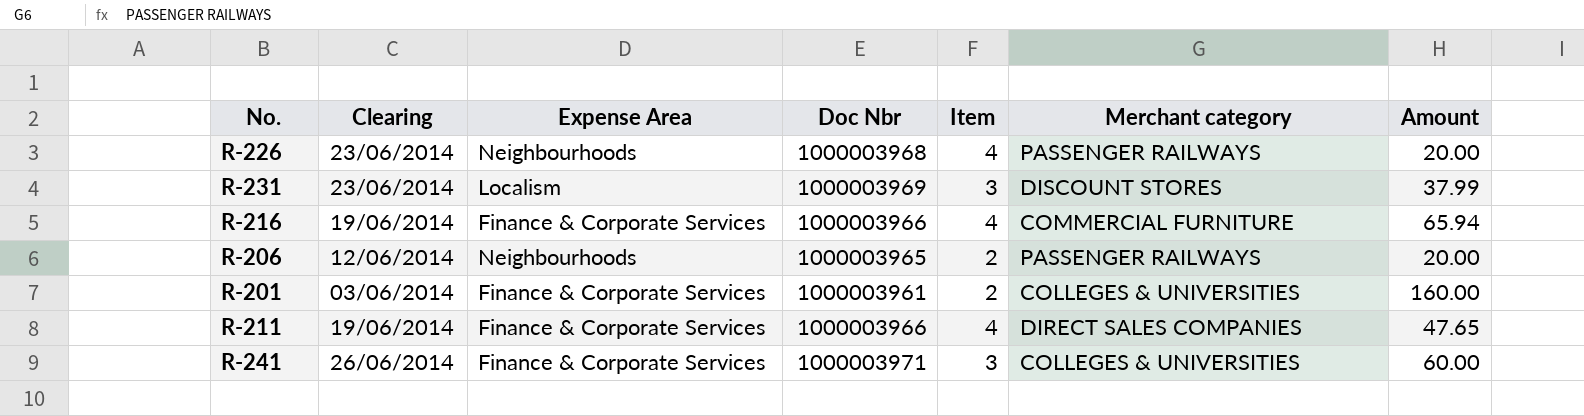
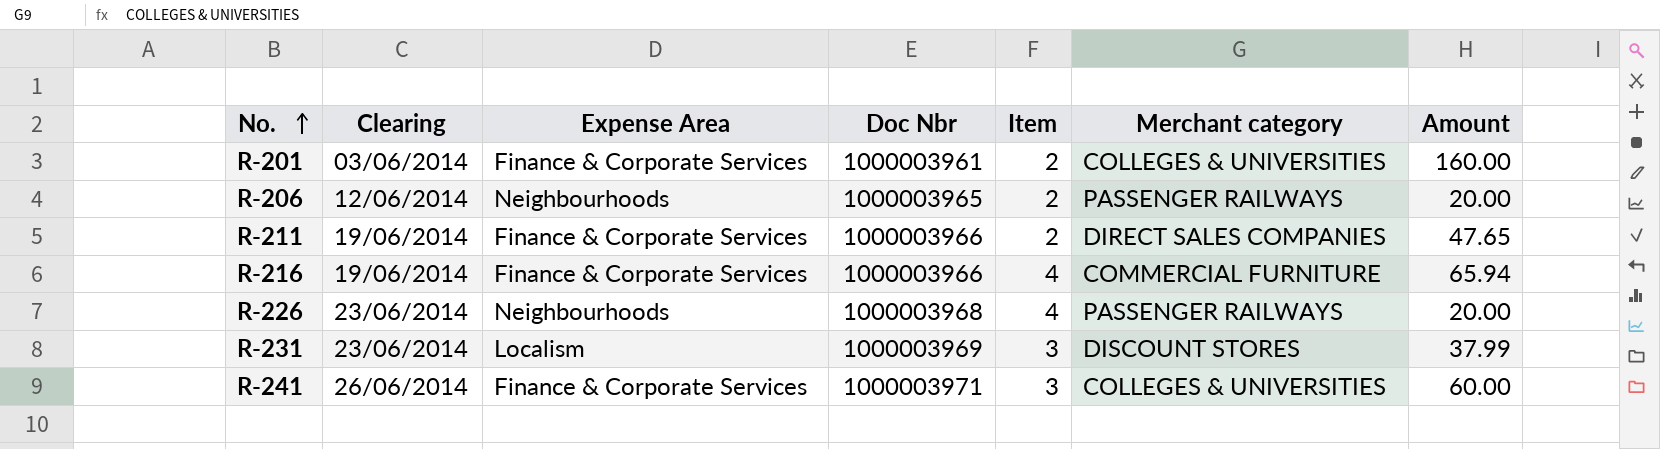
row order: none -> No. ascending
R-211 | Item: 4 -> 2

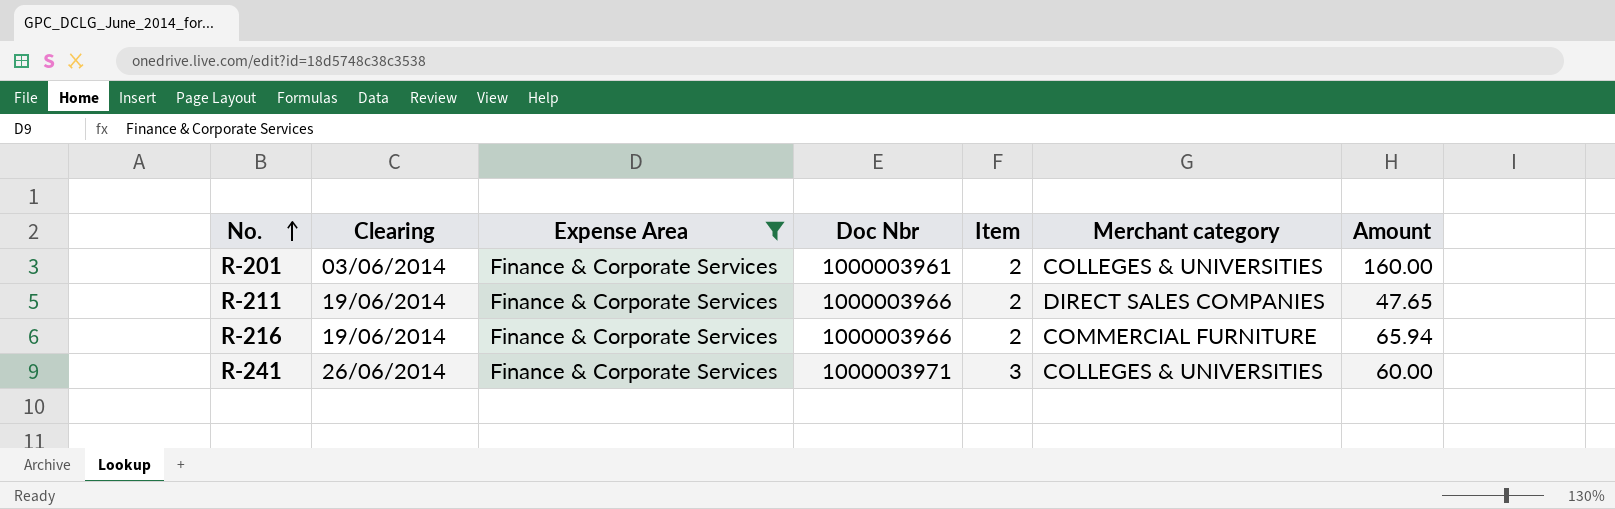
filter: none -> Expense Area = Finance & Corporate Services
R-216 | Item: 4 -> 2

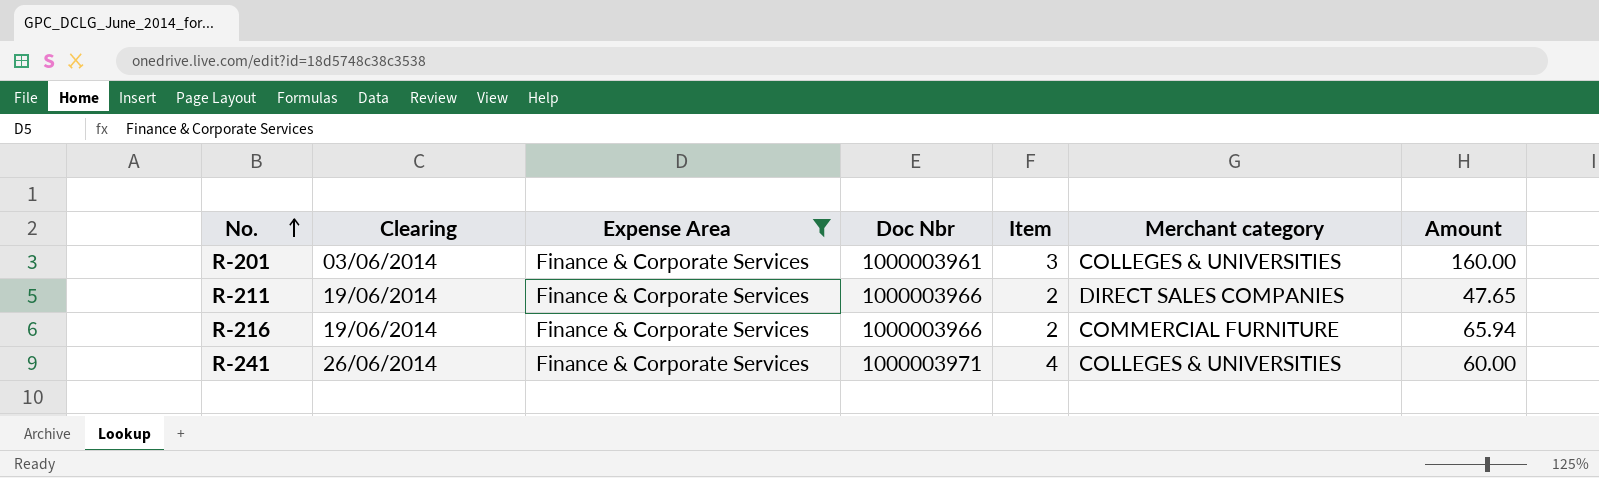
R-201 | Item: 2 -> 3
R-241 | Item: 3 -> 4

